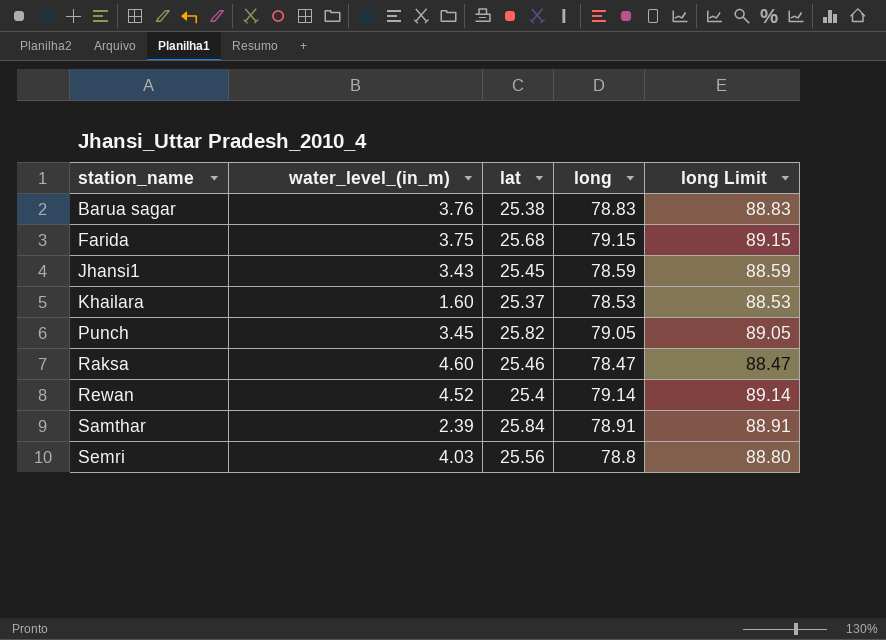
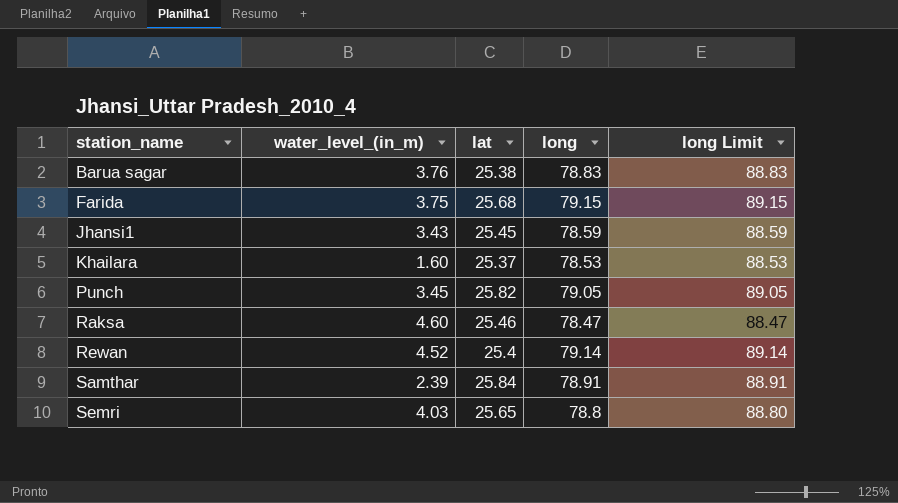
Semri | lat: 25.56 -> 25.65

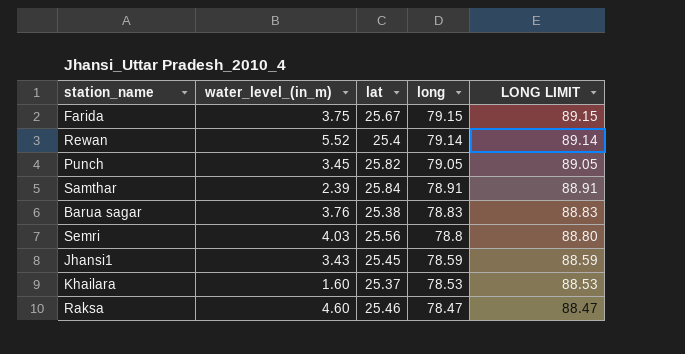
row order: station_name ascending -> long descending
column name: long Limit -> LONG LIMIT
Farida | lat: 25.68 -> 25.67
Rewan | water_level_(in_m): 4.52 -> 5.52
Semri | lat: 25.65 -> 25.56

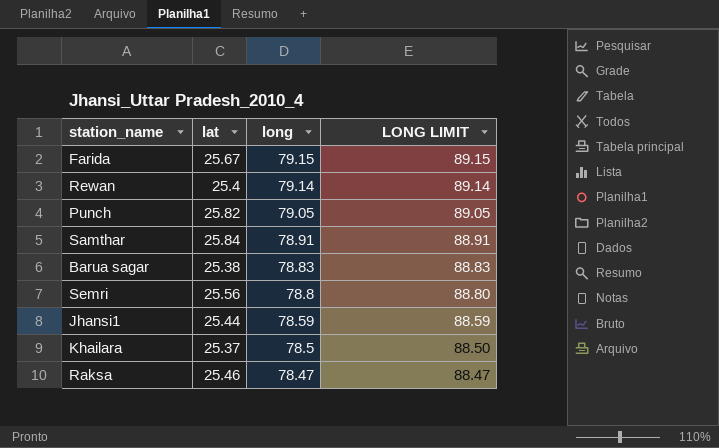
column water_level_(in_m) | position: 2 -> none
Jhansi1 | lat: 25.45 -> 25.44
Khailara | long: 78.53 -> 78.5
Khailara | LONG LIMIT: 88.53 -> 88.50

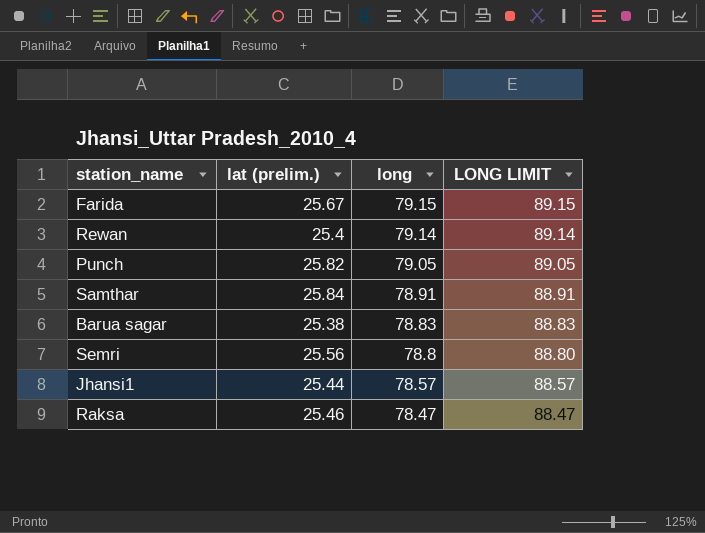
column name: lat -> lat (prelim.)
row Khailara: 25.37 | 78.5 | 88.50 -> none
Jhansi1 | long: 78.59 -> 78.57
Jhansi1 | LONG LIMIT: 88.59 -> 88.57

